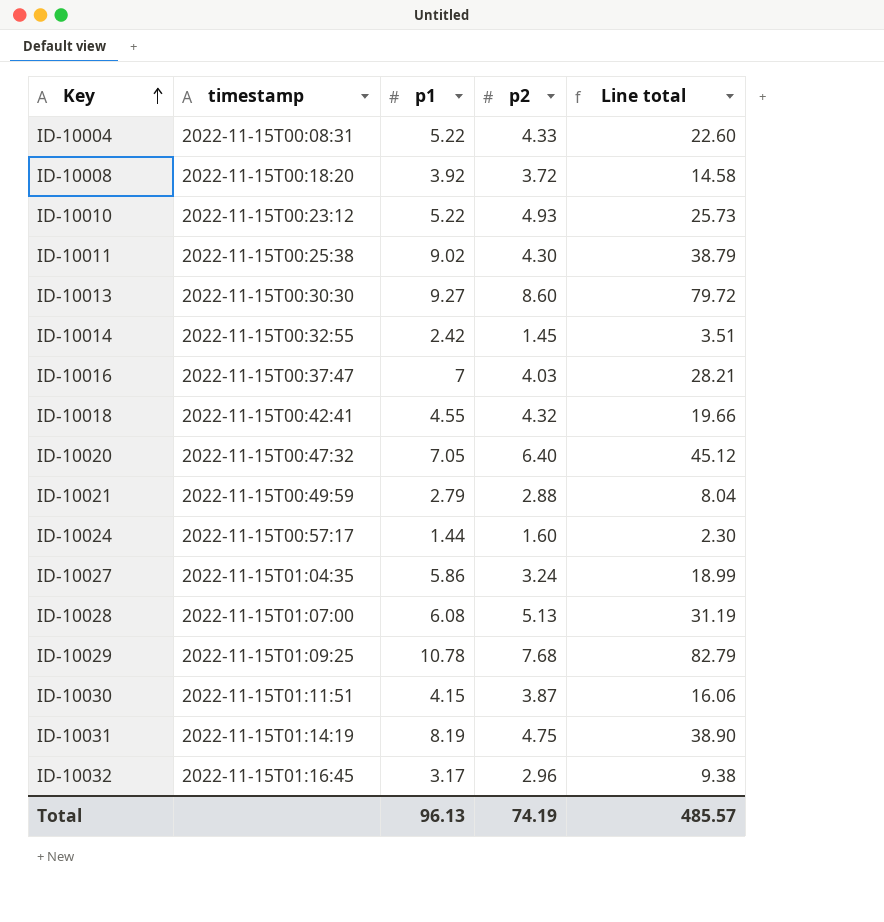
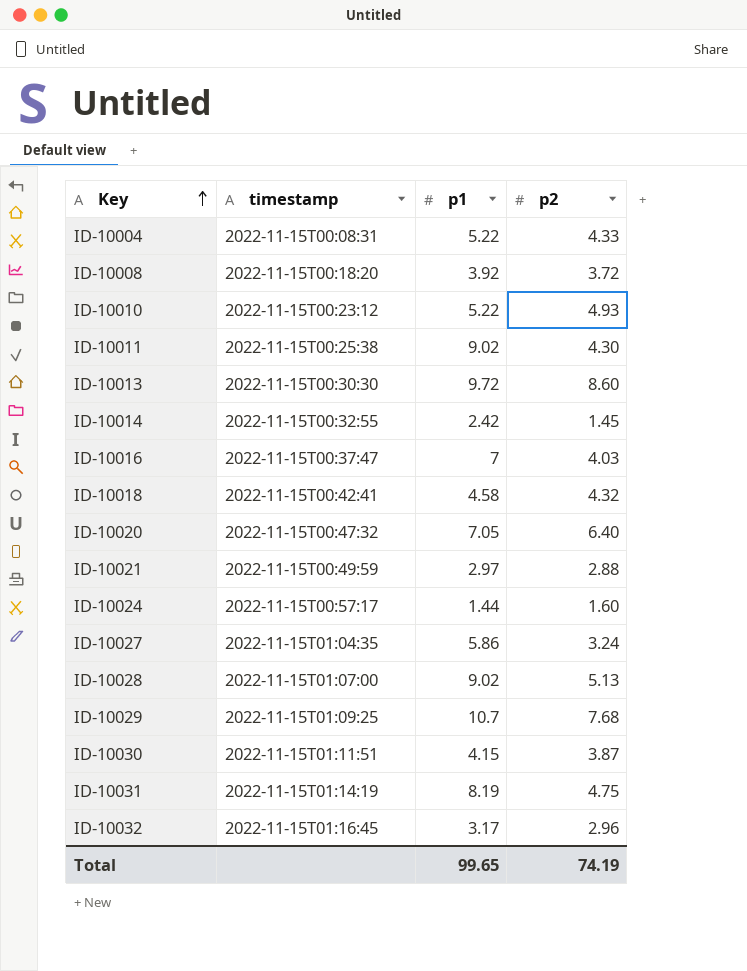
column Line total | formula: [p1] * [p2] -> none
ID-10013 | p1: 9.27 -> 9.72
ID-10018 | p1: 4.55 -> 4.58
ID-10021 | p1: 2.79 -> 2.97
ID-10028 | p1: 6.08 -> 9.02
ID-10029 | p1: 10.78 -> 10.7
Total | p1: 96.13 -> 99.65

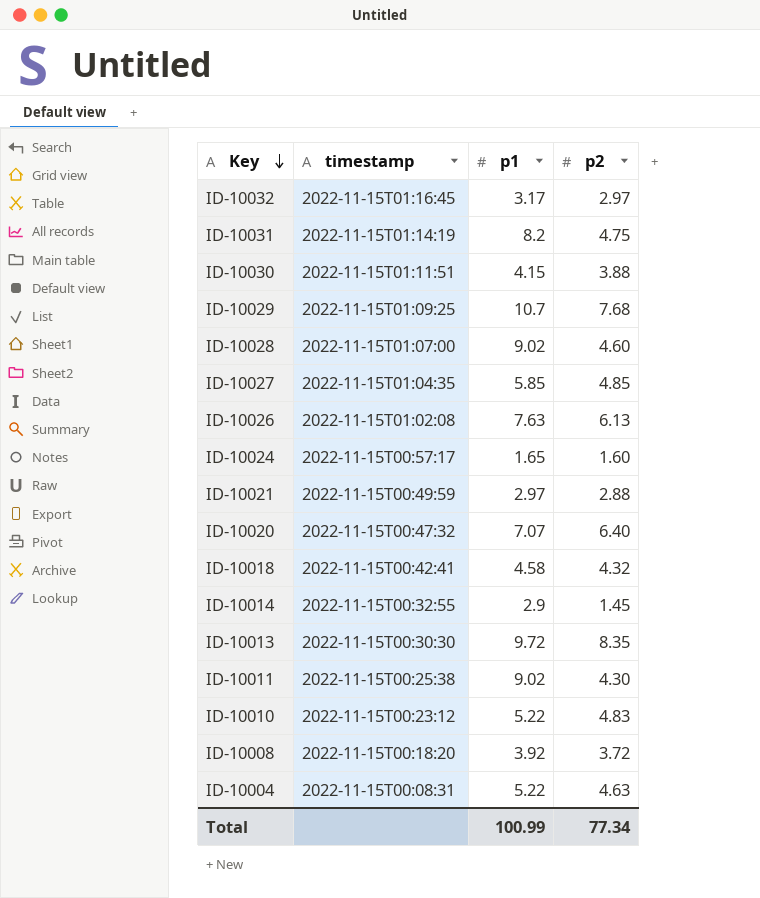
row order: Key ascending -> Key descending
row ID-10016: 2022-11-15T00:37:47 | 7 | 4.03 -> none
ID-10032 | p2: 2.96 -> 2.97
ID-10031 | p1: 8.19 -> 8.2
ID-10030 | p2: 3.87 -> 3.88
ID-10028 | p2: 5.13 -> 4.60
ID-10027 | p1: 5.86 -> 5.85
ID-10027 | p2: 3.24 -> 4.85
row ID-10026: none -> 2022-11-15T01:02:08 | 7.63 | 6.13
ID-10024 | p1: 1.44 -> 1.65
ID-10020 | p1: 7.05 -> 7.07
ID-10014 | p1: 2.42 -> 2.9
ID-10013 | p2: 8.60 -> 8.35
ID-10010 | p2: 4.93 -> 4.83
ID-10004 | p2: 4.33 -> 4.63
Total | p1: 99.65 -> 100.99
Total | p2: 74.19 -> 77.34

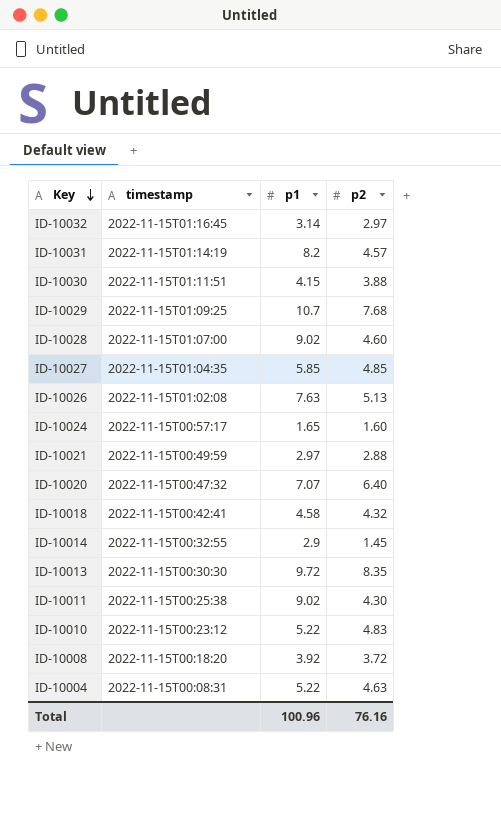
ID-10032 | p1: 3.17 -> 3.14
ID-10031 | p2: 4.75 -> 4.57
ID-10026 | p2: 6.13 -> 5.13
Total | p1: 100.99 -> 100.96
Total | p2: 77.34 -> 76.16

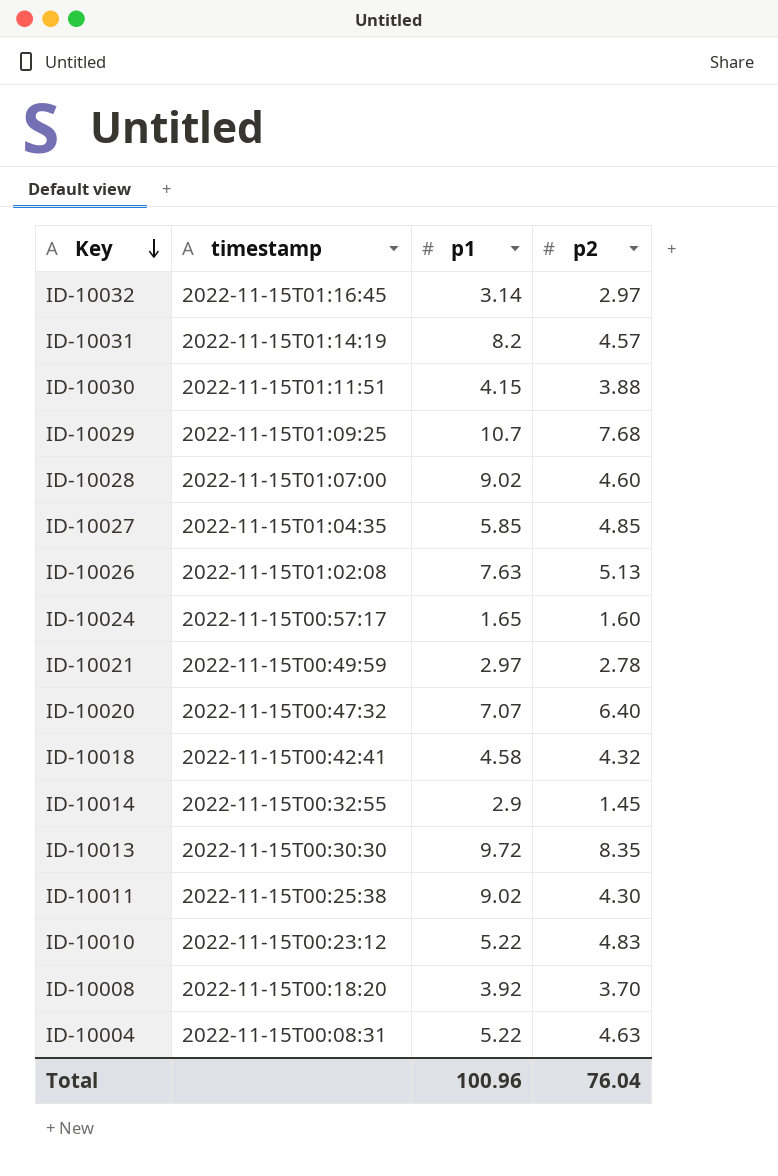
ID-10021 | p2: 2.88 -> 2.78
ID-10008 | p2: 3.72 -> 3.70
Total | p2: 76.16 -> 76.04

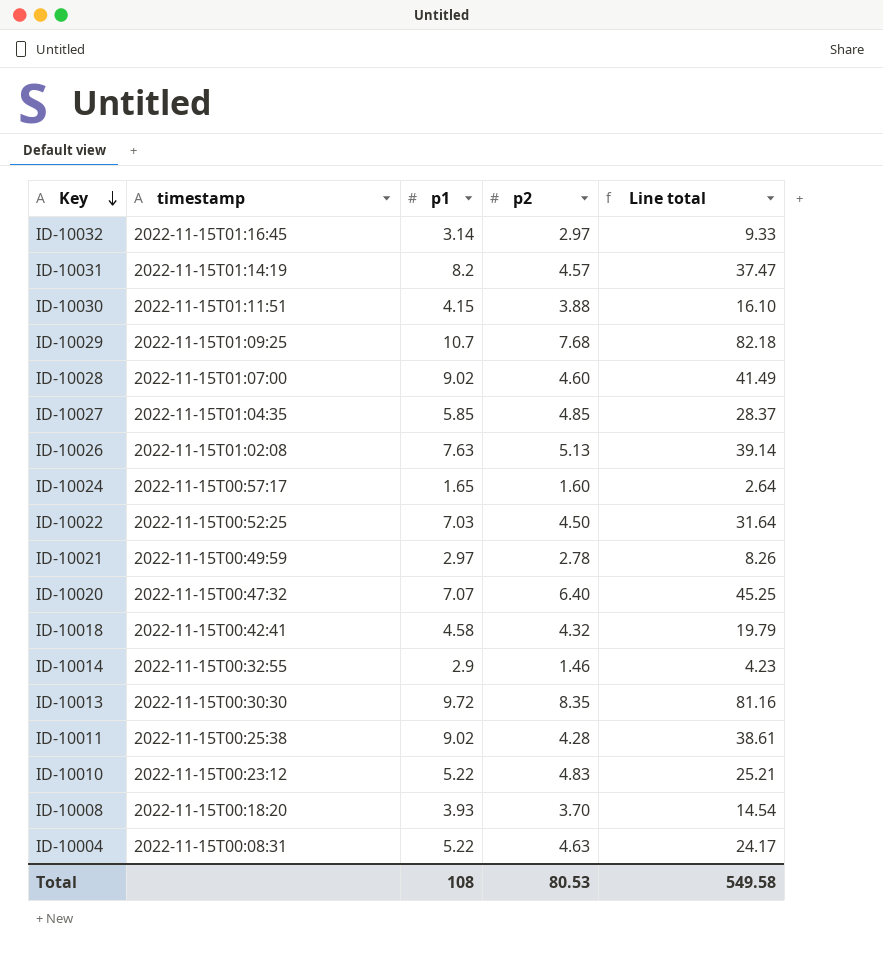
column Line total | formula: none -> [p1] * [p2]
row ID-10022: none -> 2022-11-15T00:52:25 | 7.03 | 4.50 | 31.64
ID-10014 | p2: 1.45 -> 1.46
ID-10011 | p2: 4.30 -> 4.28
ID-10008 | p1: 3.92 -> 3.93
Total | p1: 100.96 -> 108
Total | p2: 76.04 -> 80.53

